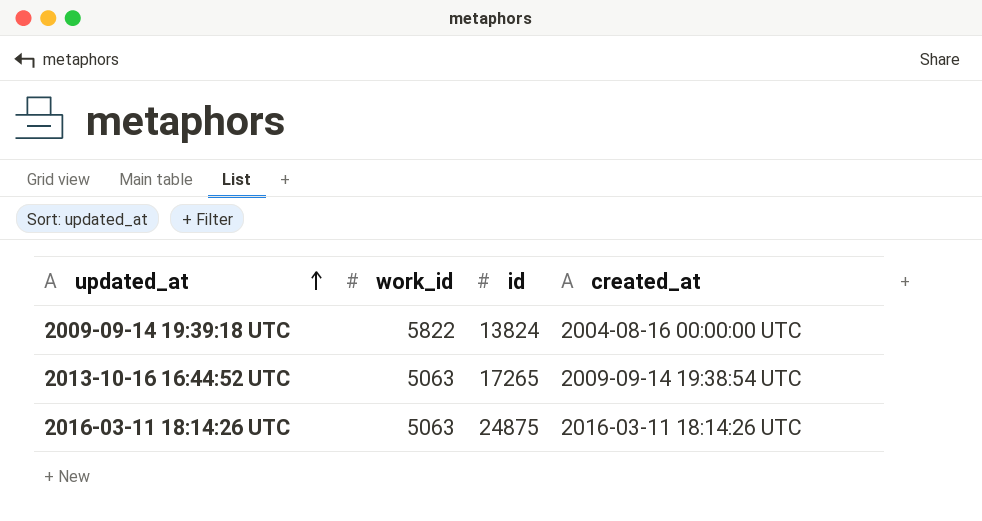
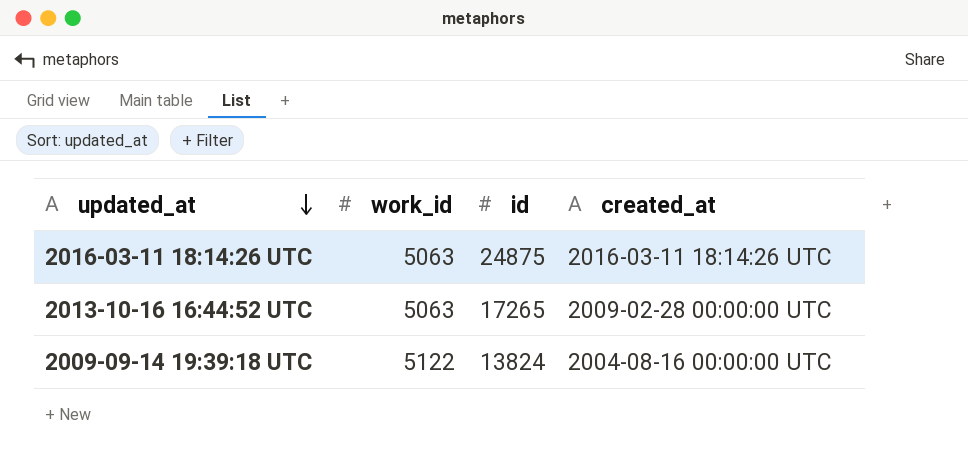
row order: updated_at ascending -> updated_at descending
2013-10-16 16:44:52 UTC | created_at: 2009-09-14 19:38:54 UTC -> 2009-02-28 00:00:00 UTC
2009-09-14 19:39:18 UTC | work_id: 5822 -> 5122

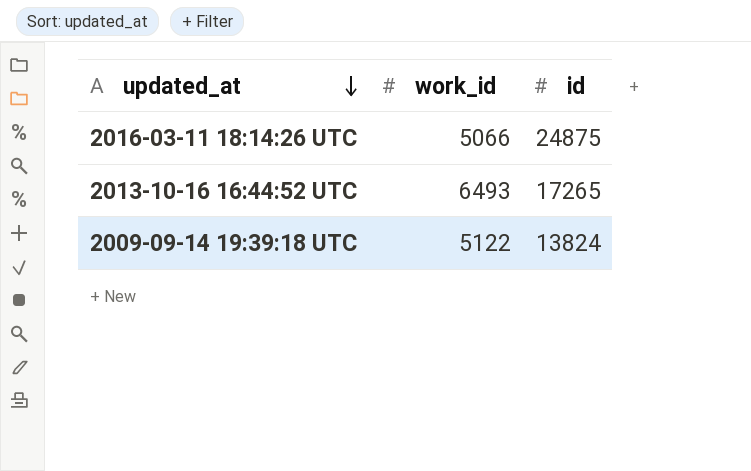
column created_at | position: 4 -> none
2016-03-11 18:14:26 UTC | work_id: 5063 -> 5066
2013-10-16 16:44:52 UTC | work_id: 5063 -> 6493

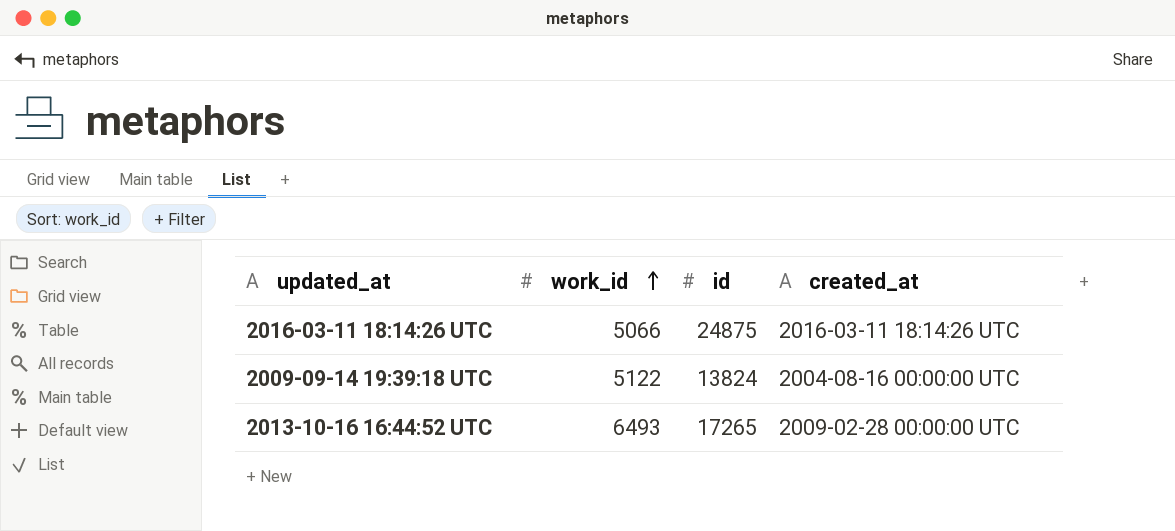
row order: updated_at descending -> work_id ascending
column created_at | position: none -> 4

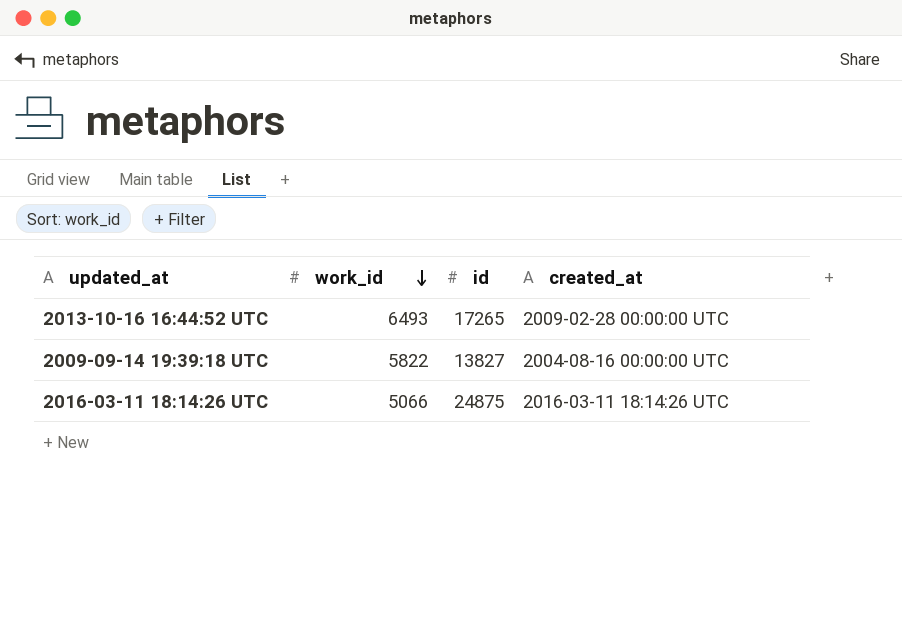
row order: work_id ascending -> work_id descending
2009-09-14 19:39:18 UTC | work_id: 5122 -> 5822
2009-09-14 19:39:18 UTC | id: 13824 -> 13827

